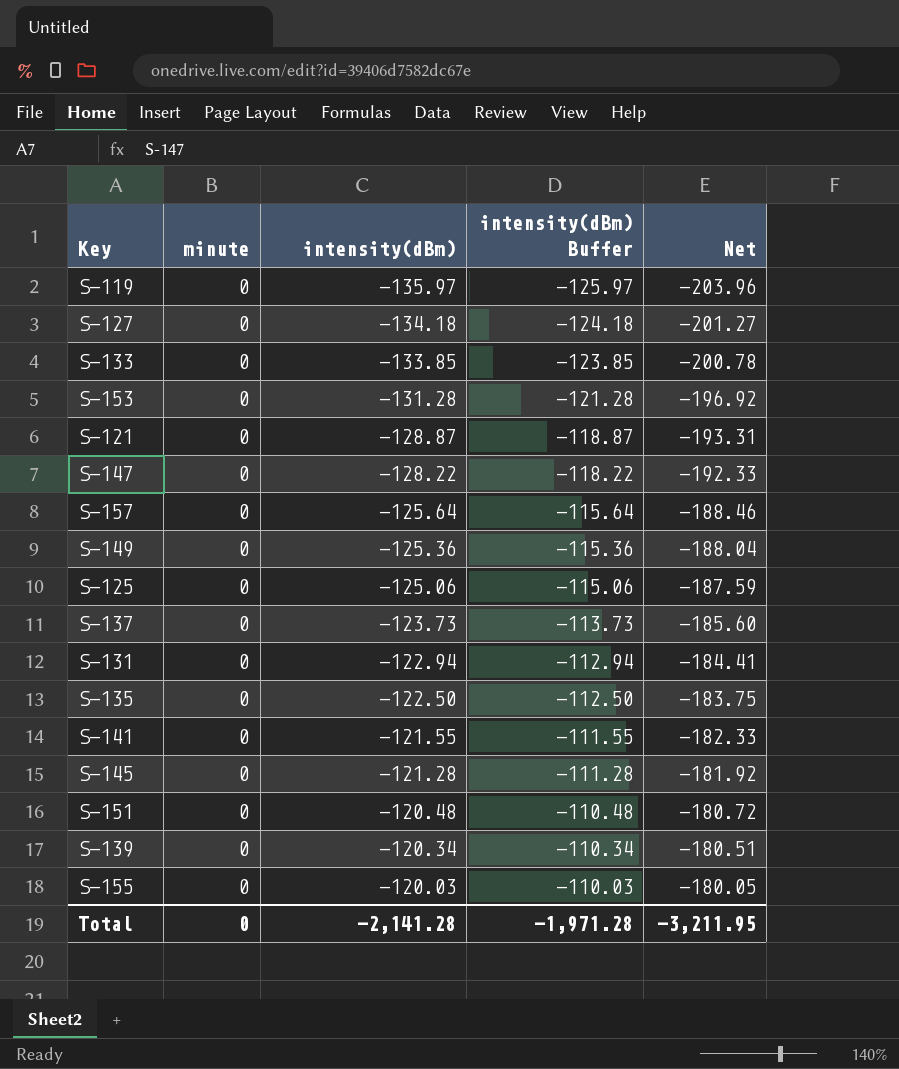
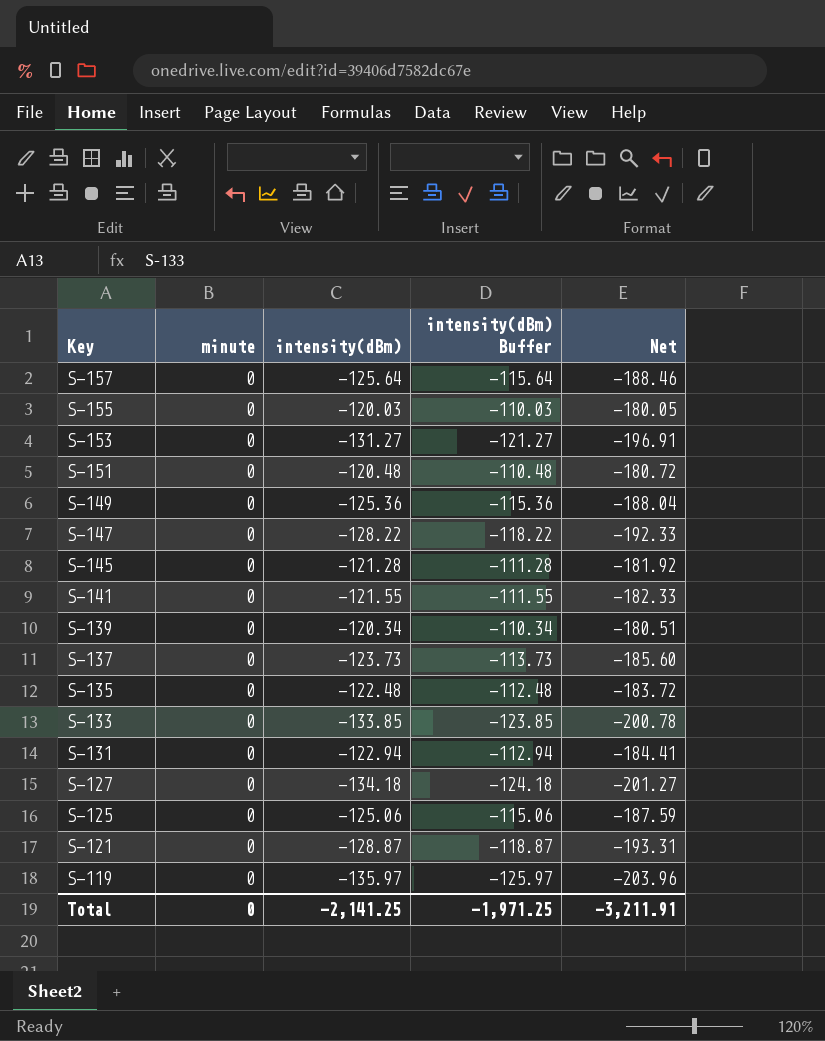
row order: intensity(dBm) ascending -> Key descending
S-153 | intensity(dBm): -131.28 -> -131.27
S-153 | intensity(dBm) Buffer: -121.28 -> -121.27
S-153 | Net: -196.92 -> -196.91
S-135 | intensity(dBm): -122.50 -> -122.48
S-135 | intensity(dBm) Buffer: -112.50 -> -112.48
S-135 | Net: -183.75 -> -183.72
Total | intensity(dBm): -2,141.28 -> -2,141.25
Total | intensity(dBm) Buffer: -1,971.28 -> -1,971.25
Total | Net: -3,211.95 -> -3,211.91

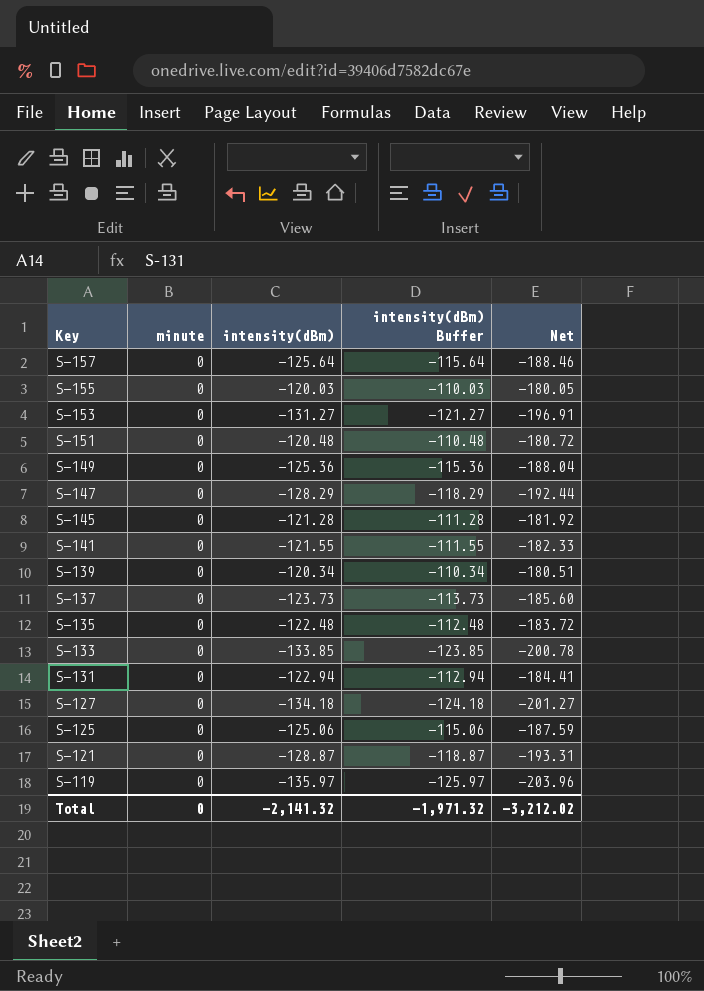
S-147 | intensity(dBm): -128.22 -> -128.29
S-147 | intensity(dBm) Buffer: -118.22 -> -118.29
S-147 | Net: -192.33 -> -192.44
Total | intensity(dBm): -2,141.25 -> -2,141.32
Total | intensity(dBm) Buffer: -1,971.25 -> -1,971.32
Total | Net: -3,211.91 -> -3,212.02

